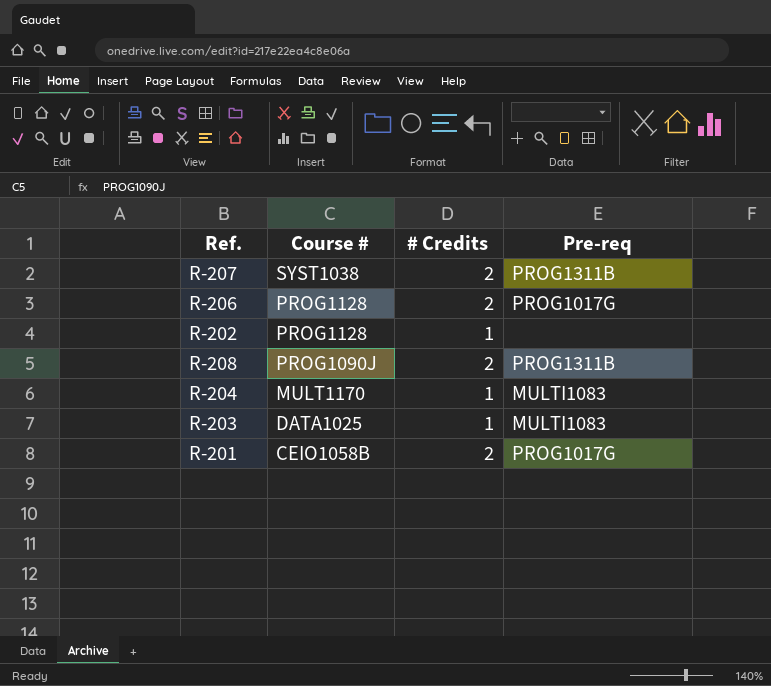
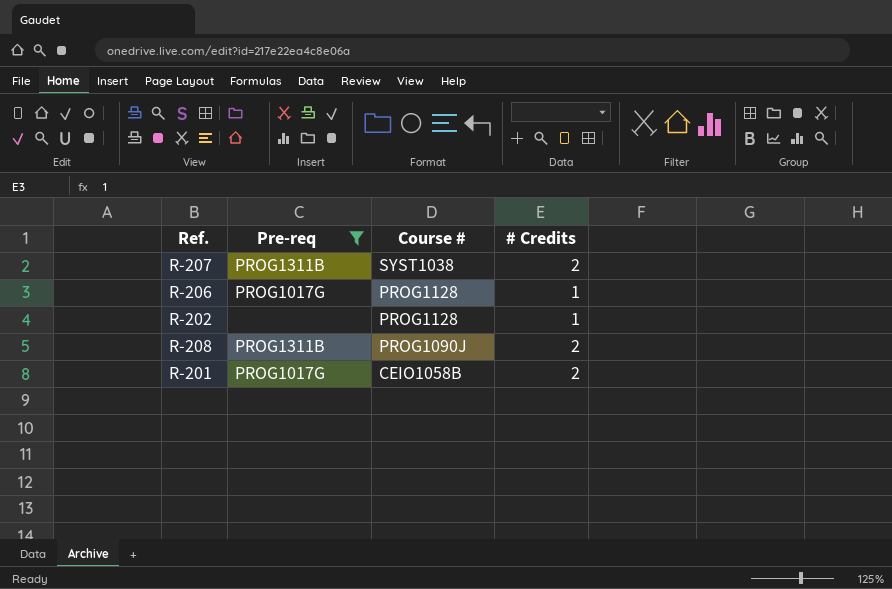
filter: none -> Pre-req != MULTI1083
column Pre-req | position: 4 -> 2
R-206 | # Credits: 2 -> 1

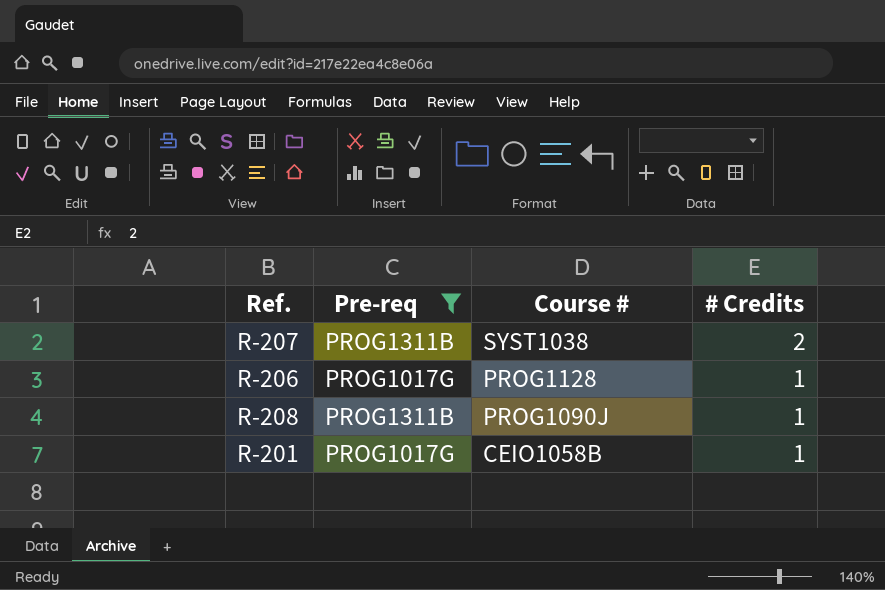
row R-202: none | PROG1128 | 1 -> none
R-208 | # Credits: 2 -> 1
R-201 | # Credits: 2 -> 1

